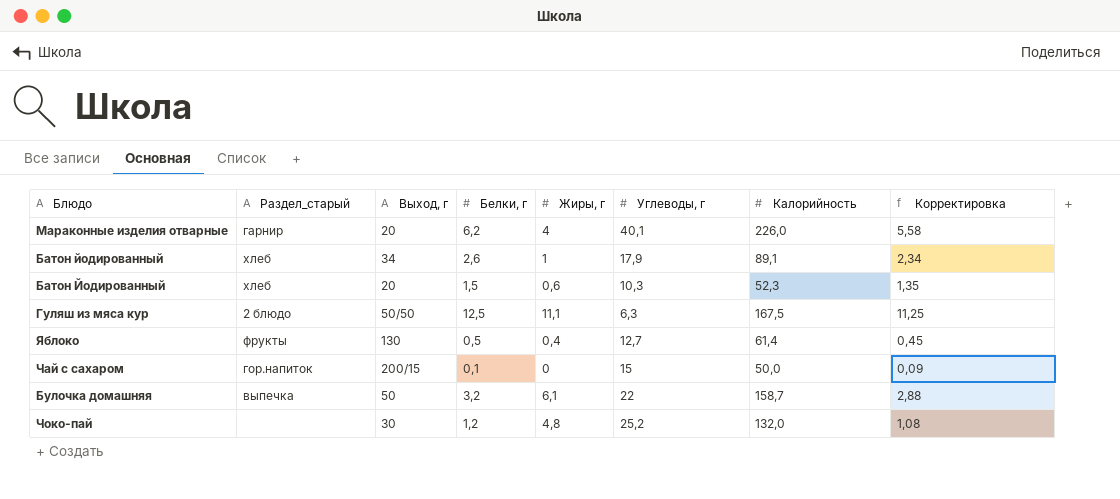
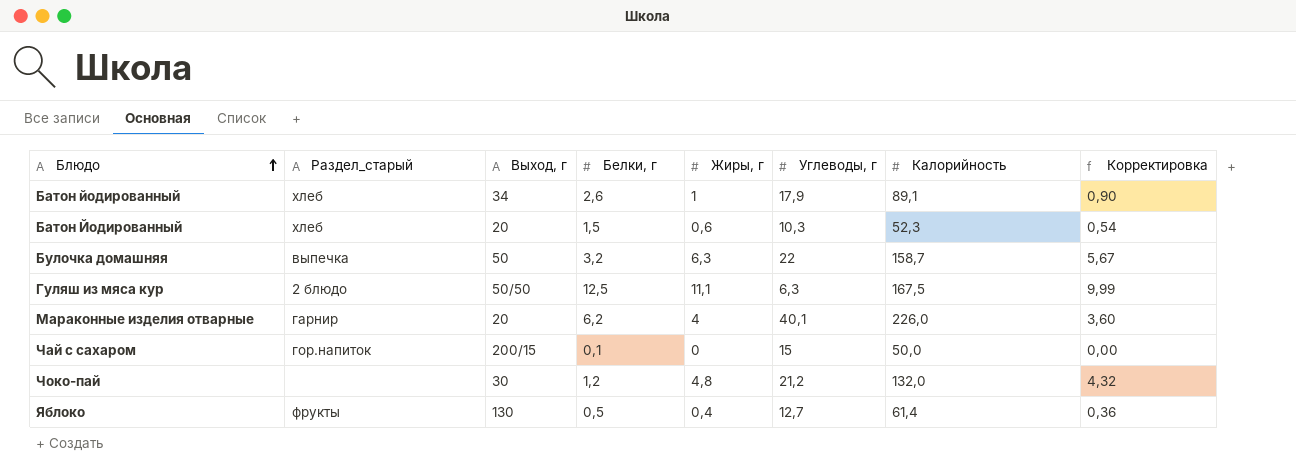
row order: none -> Блюдо ascending
column Корректировка | formula: [Белки, г] * 0,9 -> [Жиры, г] * 0,9
Булочка домашняя | Жиры, г: 6,1 -> 6,3
Чоко-пай | Углеводы, г: 25,2 -> 21,2

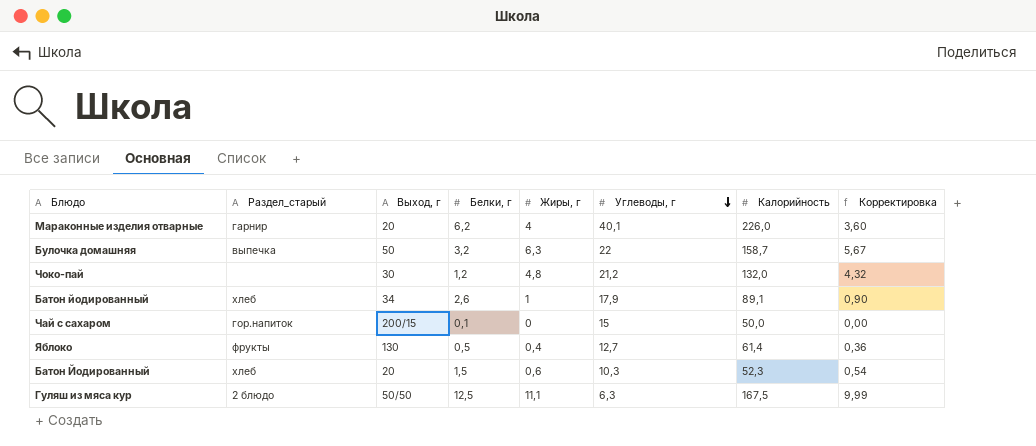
row order: Блюдо ascending -> Углеводы, г descending

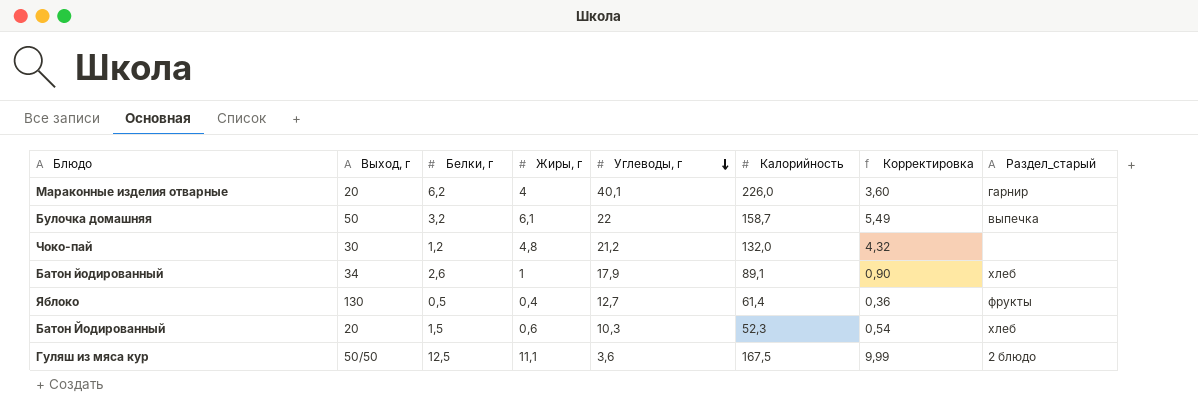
column Раздел_старый | position: 2 -> 8
row Чай с сахаром: гор.напиток | 200/15 | 0,1 | 0 | 15 | 50,0 | 0,00 -> none
Булочка домашняя | Жиры, г: 6,3 -> 6,1
Булочка домашняя | Корректировка: 5,67 -> 5,49
Гуляш из мяса кур | Углеводы, г: 6,3 -> 3,6

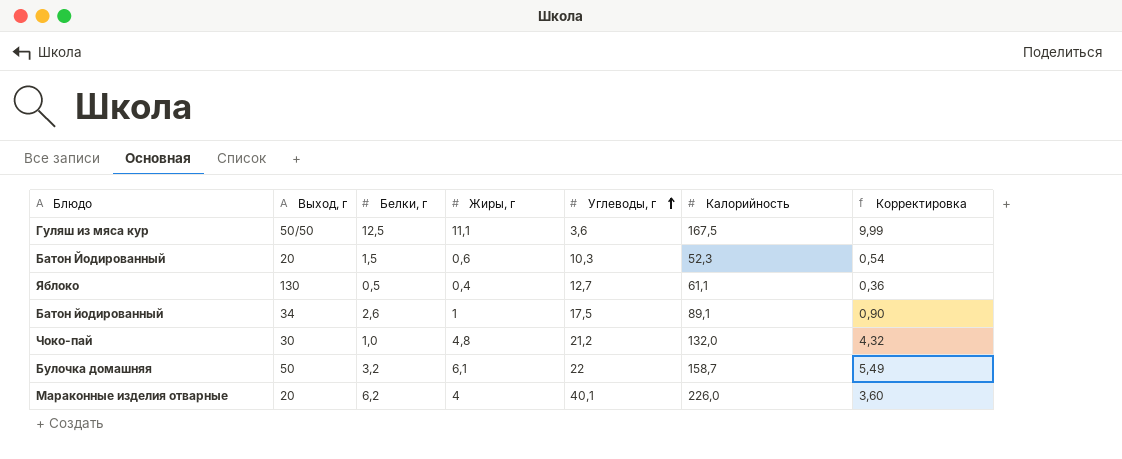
row order: Углеводы, г descending -> Углеводы, г ascending
column Раздел_старый | position: 8 -> none
Яблоко | Калорийность: 61,4 -> 61,1
Батон йодированный | Углеводы, г: 17,9 -> 17,5
Чоко-пай | Белки, г: 1,2 -> 1,0

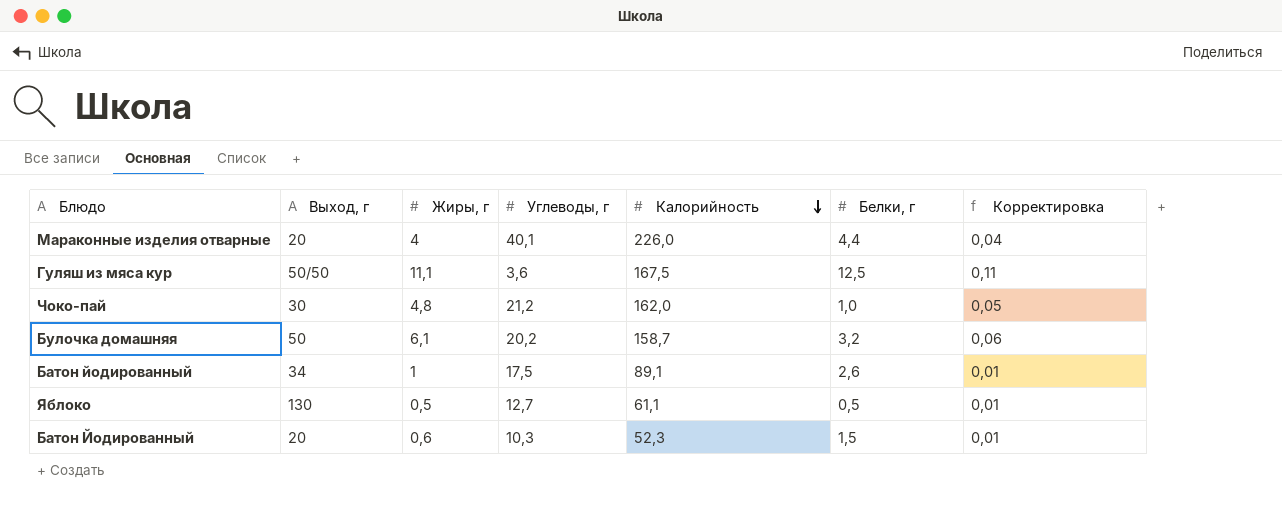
row order: Углеводы, г ascending -> Калорийность descending
column Белки, г | position: 3 -> 6
column Корректировка | formula: [Жиры, г] * 0,9 -> [Жиры, г] * 0,01
Мараконные изделия отварные | Белки, г: 6,2 -> 4,4
Чоко-пай | Калорийность: 132,0 -> 162,0
Булочка домашняя | Углеводы, г: 22 -> 20,2
Яблоко | Жиры, г: 0,4 -> 0,5

